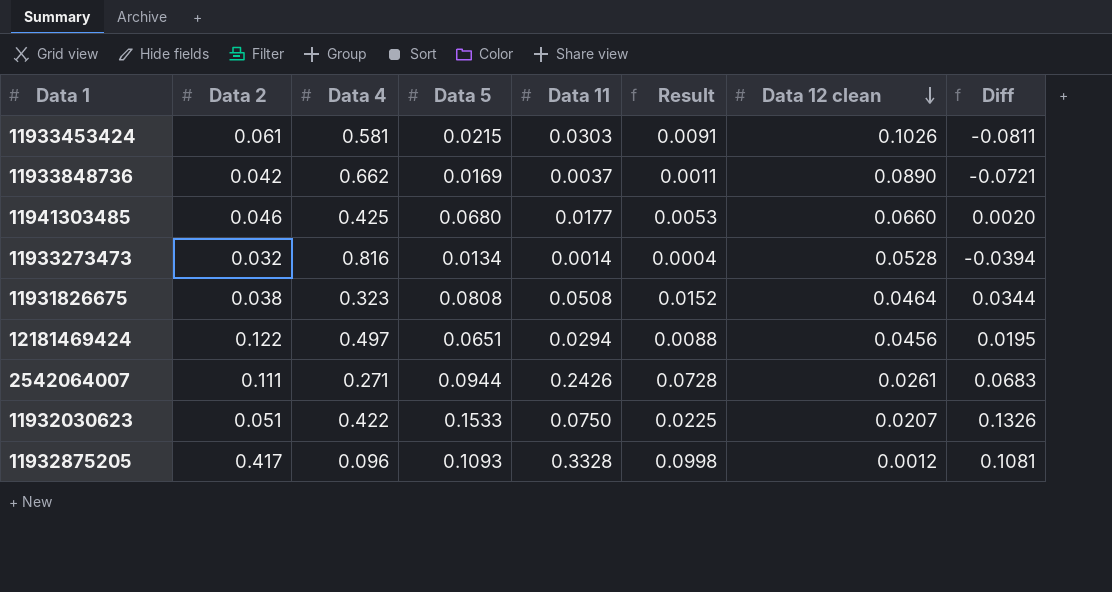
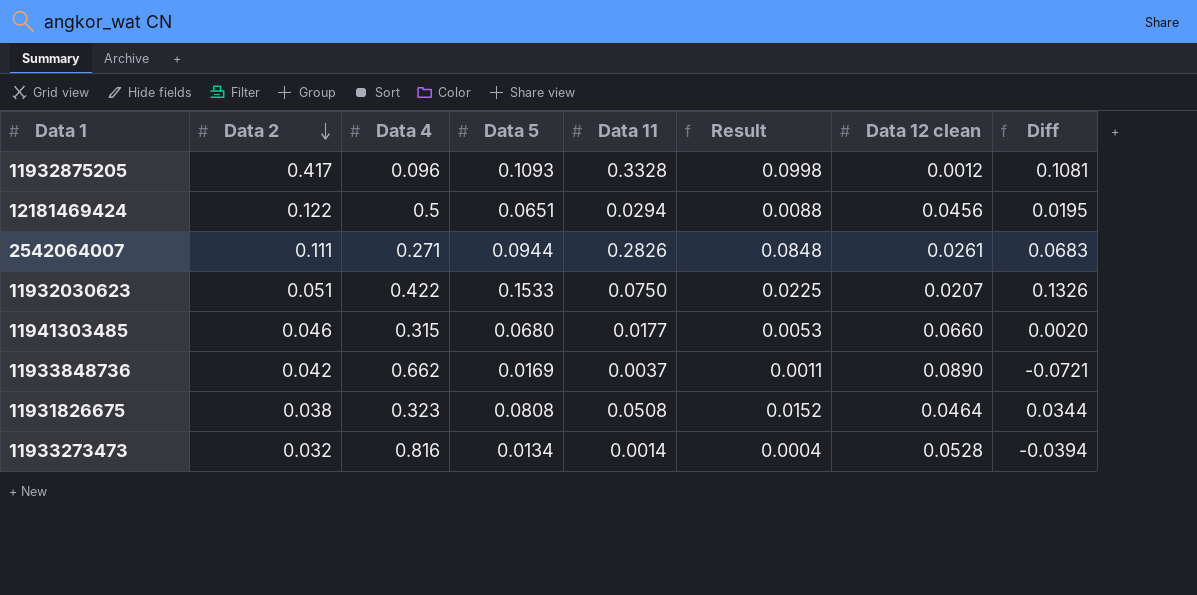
row order: Data 12 clean descending -> Data 2 descending
row 11933453424: 0.061 | 0.581 | 0.0215 | 0.0303 | 0.0091 | 0.1026 | -0.0811 -> none
12181469424 | Data 4: 0.497 -> 0.5
2542064007 | Data 11: 0.2426 -> 0.2826
2542064007 | Result: 0.0728 -> 0.0848
11941303485 | Data 4: 0.425 -> 0.315

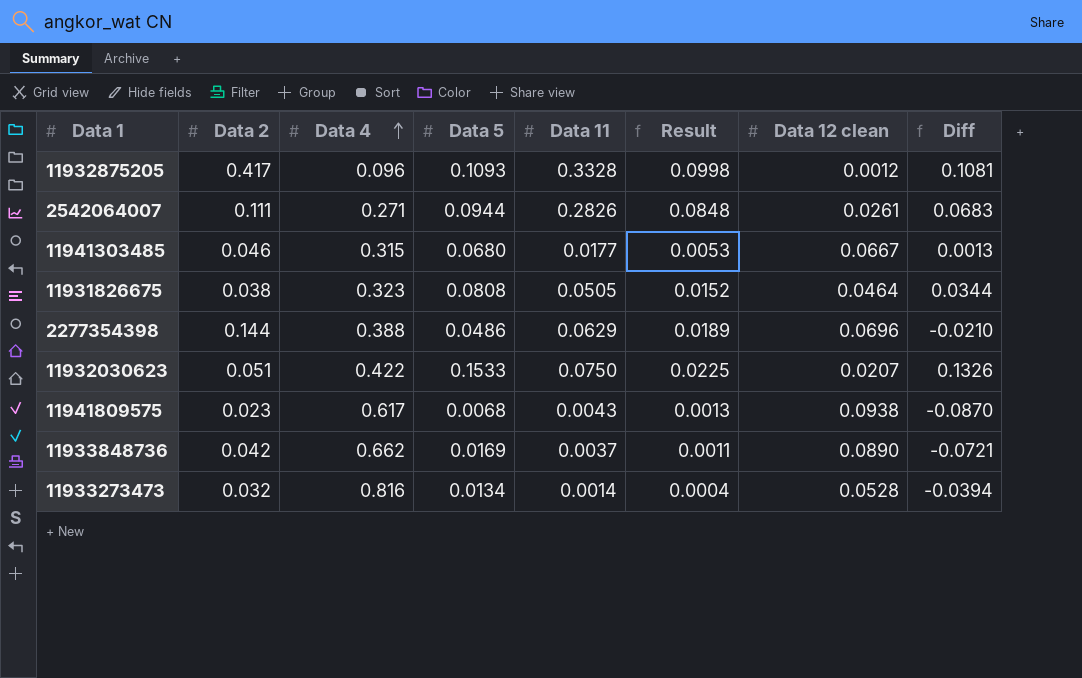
row order: Data 2 descending -> Data 4 ascending
row 12181469424: 0.122 | 0.5 | 0.0651 | 0.0294 | 0.0088 | 0.0456 | 0.0195 -> none
11941303485 | Data 12 clean: 0.0660 -> 0.0667
11941303485 | Diff: 0.0020 -> 0.0013
11931826675 | Data 11: 0.0508 -> 0.0505
row 2277354398: none -> 0.144 | 0.388 | 0.0486 | 0.0629 | 0.0189 | 0.0696 | -0.0210
row 11941809575: none -> 0.023 | 0.617 | 0.0068 | 0.0043 | 0.0013 | 0.0938 | -0.0870

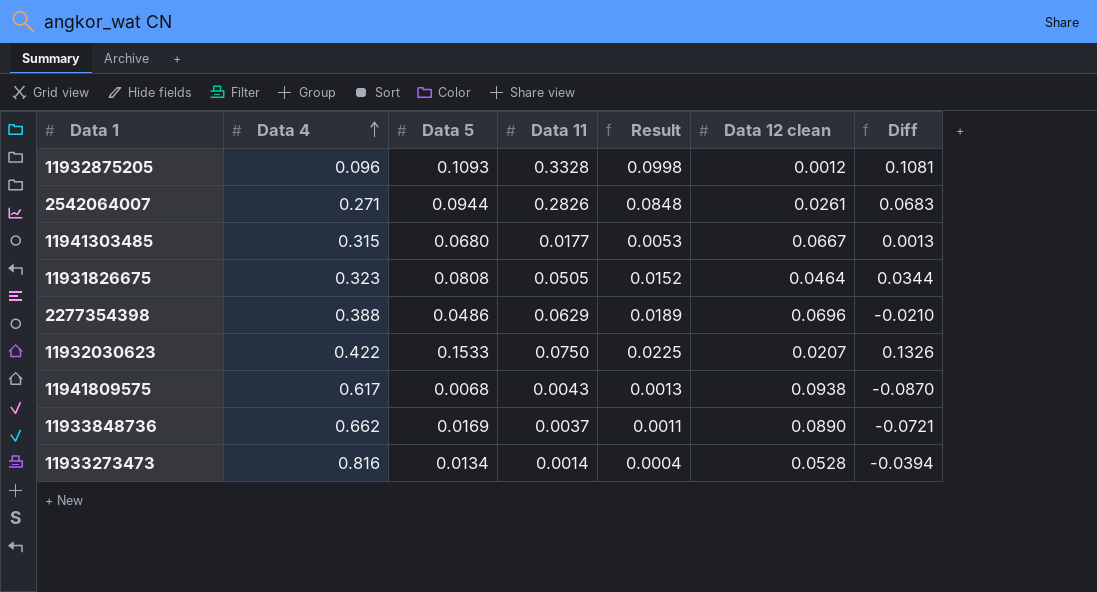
column Data 2 | position: 2 -> none

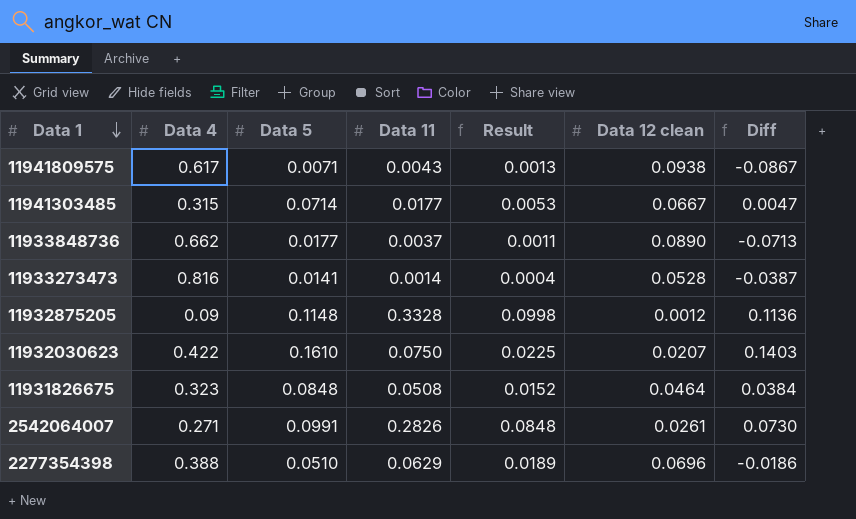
row order: Data 4 ascending -> Data 1 descending
11941809575 | Data 5: 0.0068 -> 0.0071
11941809575 | Diff: -0.0870 -> -0.0867
11941303485 | Data 5: 0.0680 -> 0.0714
11941303485 | Diff: 0.0013 -> 0.0047
11933848736 | Data 5: 0.0169 -> 0.0177
11933848736 | Diff: -0.0721 -> -0.0713
11933273473 | Data 5: 0.0134 -> 0.0141
11933273473 | Diff: -0.0394 -> -0.0387
11932875205 | Data 4: 0.096 -> 0.09
11932875205 | Data 5: 0.1093 -> 0.1148
11932875205 | Diff: 0.1081 -> 0.1136
11932030623 | Data 5: 0.1533 -> 0.1610
11932030623 | Diff: 0.1326 -> 0.1403
11931826675 | Data 5: 0.0808 -> 0.0848
11931826675 | Data 11: 0.0505 -> 0.0508
11931826675 | Diff: 0.0344 -> 0.0384
2542064007 | Data 5: 0.0944 -> 0.0991
2542064007 | Diff: 0.0683 -> 0.0730
2277354398 | Data 5: 0.0486 -> 0.0510
2277354398 | Diff: -0.0210 -> -0.0186

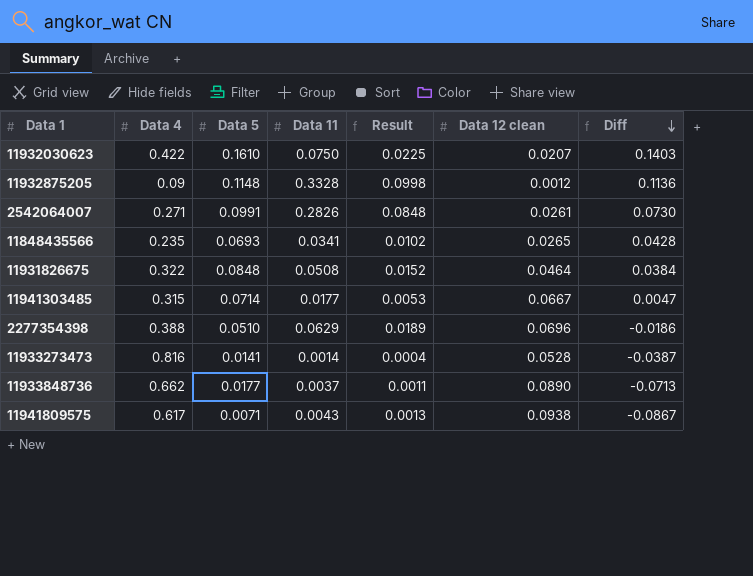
row order: Data 1 descending -> Diff descending
row 11848435566: none -> 0.235 | 0.0693 | 0.0341 | 0.0102 | 0.0265 | 0.0428
11931826675 | Data 4: 0.323 -> 0.322

